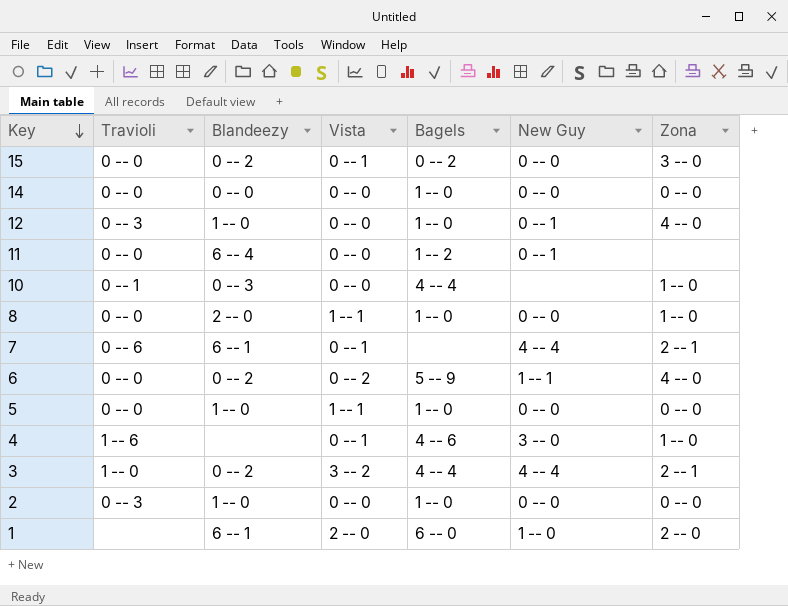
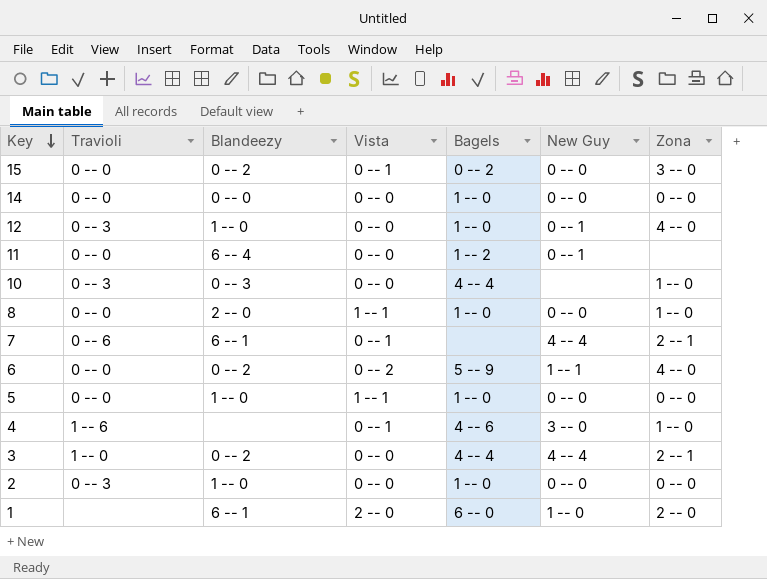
10 | Travioli: 0 -- 1 -> 0 -- 3
3 | Vista: 3 -- 2 -> 0 -- 0

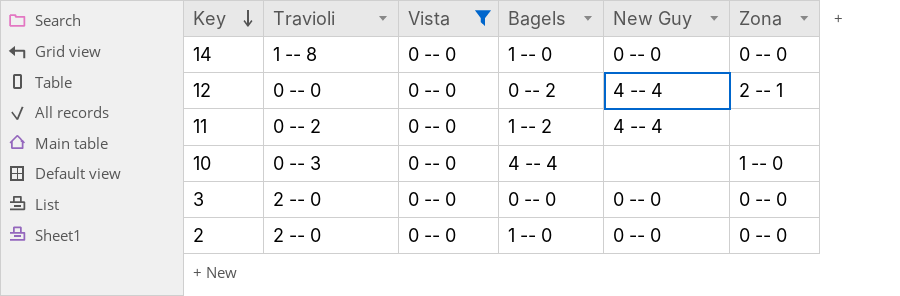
filter: none -> Vista = 0 -- 0
column Blandeezy | position: 3 -> none
14 | Travioli: 0 -- 0 -> 1 -- 8
12 | Travioli: 0 -- 3 -> 0 -- 0
12 | Bagels: 1 -- 0 -> 0 -- 2
12 | New Guy: 0 -- 1 -> 4 -- 4
12 | Zona: 4 -- 0 -> 2 -- 1
11 | Travioli: 0 -- 0 -> 0 -- 2
11 | New Guy: 0 -- 1 -> 4 -- 4
3 | Travioli: 1 -- 0 -> 2 -- 0
3 | Bagels: 4 -- 4 -> 0 -- 0
3 | New Guy: 4 -- 4 -> 0 -- 0
3 | Zona: 2 -- 1 -> 0 -- 0
2 | Travioli: 0 -- 3 -> 2 -- 0

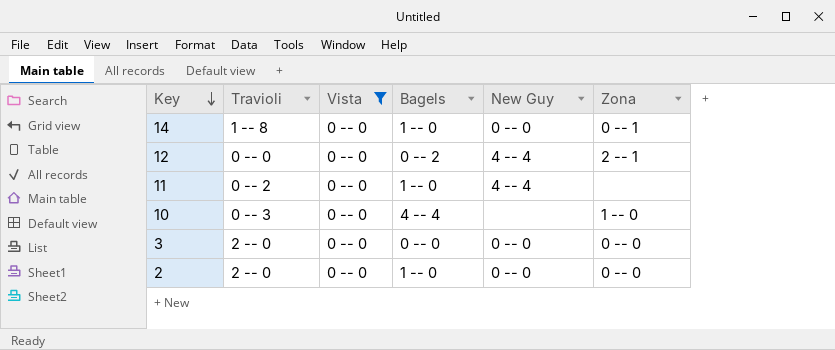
14 | Zona: 0 -- 0 -> 0 -- 1
11 | Bagels: 1 -- 2 -> 1 -- 0

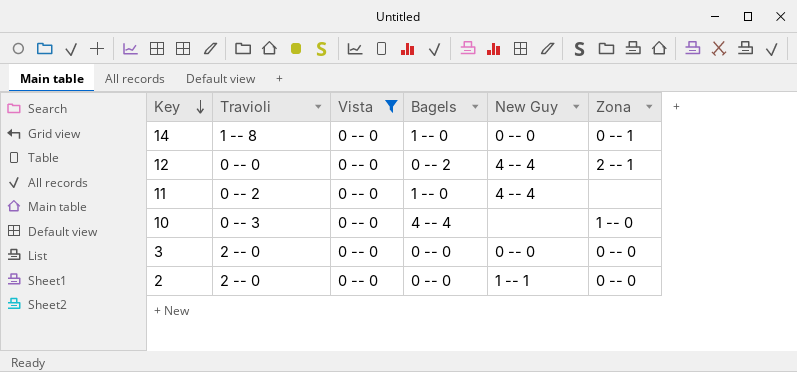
2 | Bagels: 1 -- 0 -> 0 -- 0
2 | New Guy: 0 -- 0 -> 1 -- 1

